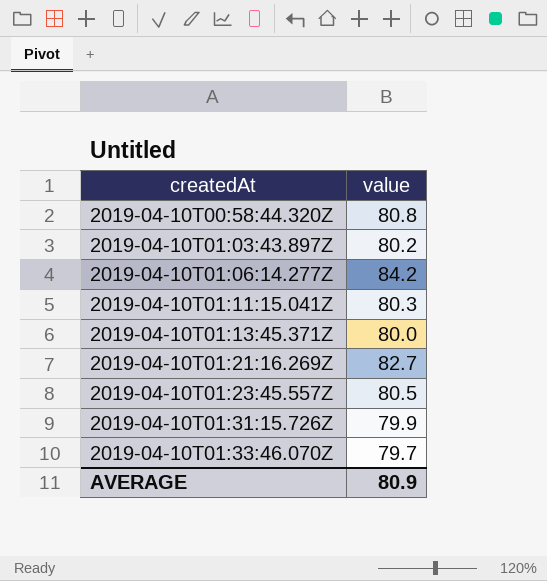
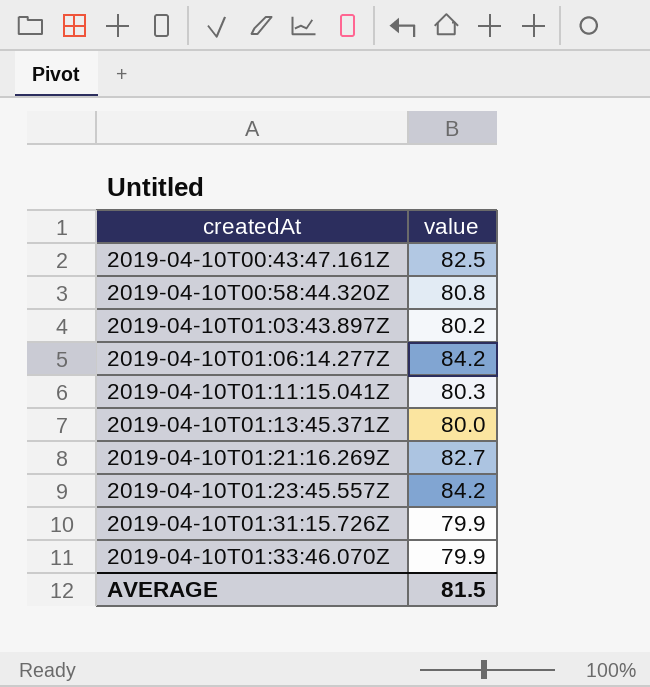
row 2019-04-10T00:43:47.161Z: none -> 82.5
2019-04-10T01:23:45.557Z | value: 80.5 -> 84.2
2019-04-10T01:33:46.070Z | value: 79.7 -> 79.9
AVERAGE | value: 80.9 -> 81.5

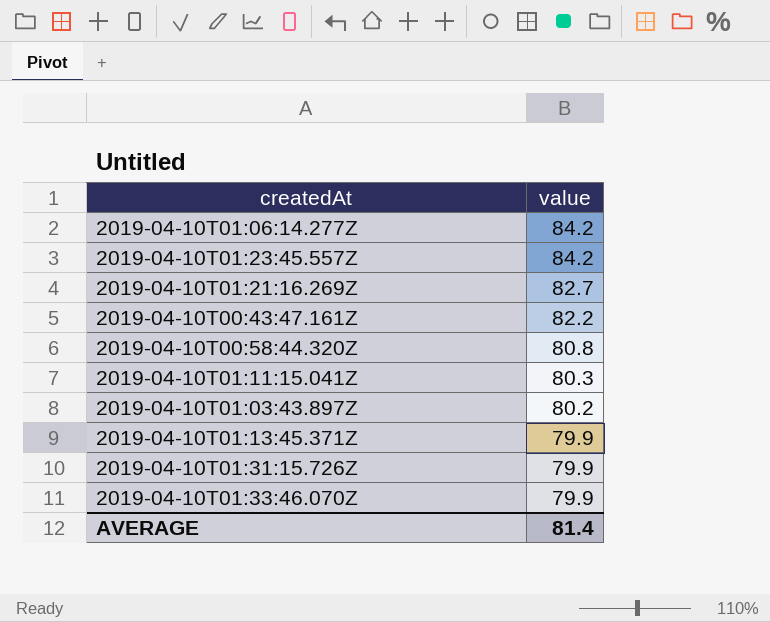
row order: createdAt ascending -> value descending
2019-04-10T00:43:47.161Z | value: 82.5 -> 82.2
2019-04-10T01:13:45.371Z | value: 80.0 -> 79.9
AVERAGE | value: 81.5 -> 81.4

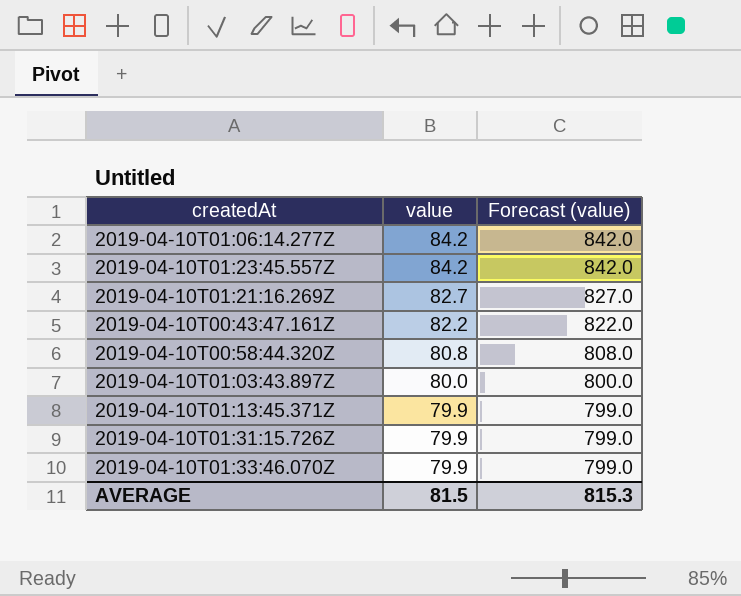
column Forecast (value) | formula: none -> [value] * 10
row 2019-04-10T01:11:15.041Z: 80.3 -> none
2019-04-10T01:03:43.897Z | value: 80.2 -> 80.0
AVERAGE | value: 81.4 -> 81.5

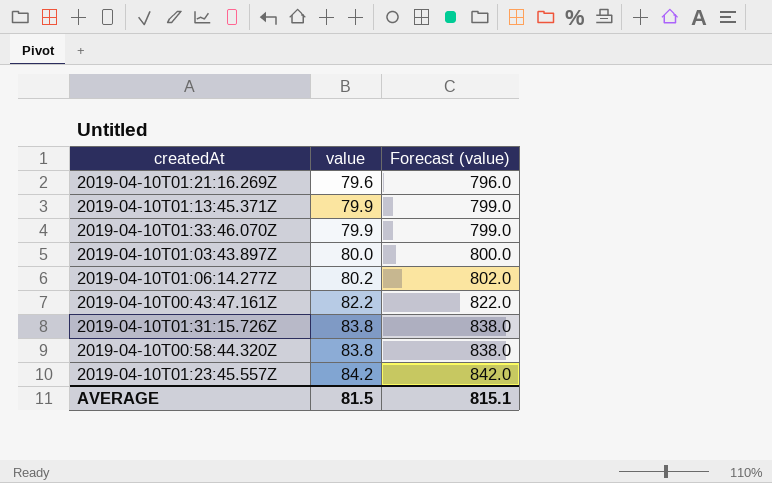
row order: value descending -> value ascending
2019-04-10T01:21:16.269Z | value: 82.7 -> 79.6
2019-04-10T01:21:16.269Z | Forecast (value): 827.0 -> 796.0
2019-04-10T01:06:14.277Z | value: 84.2 -> 80.2
2019-04-10T01:06:14.277Z | Forecast (value): 842.0 -> 802.0
2019-04-10T01:31:15.726Z | value: 79.9 -> 83.8
2019-04-10T01:31:15.726Z | Forecast (value): 799.0 -> 838.0
2019-04-10T00:58:44.320Z | value: 80.8 -> 83.8
2019-04-10T00:58:44.320Z | Forecast (value): 808.0 -> 838.0
AVERAGE | Forecast (value): 815.3 -> 815.1

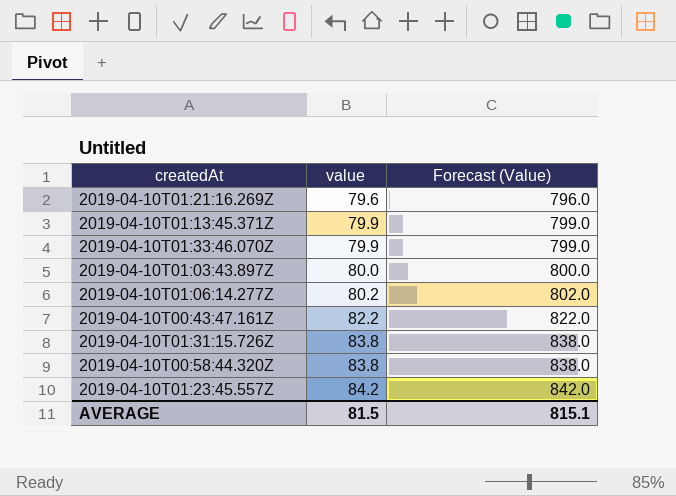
column name: Forecast (value) -> Forecast (Value)

